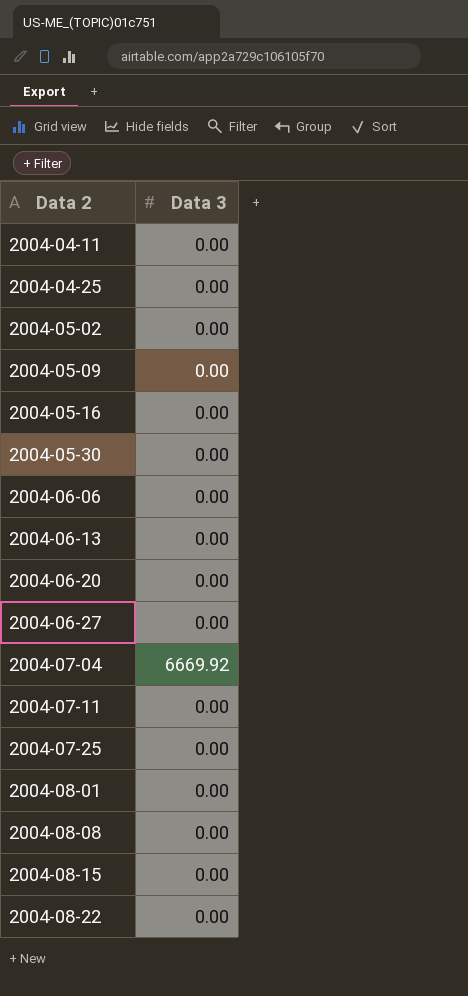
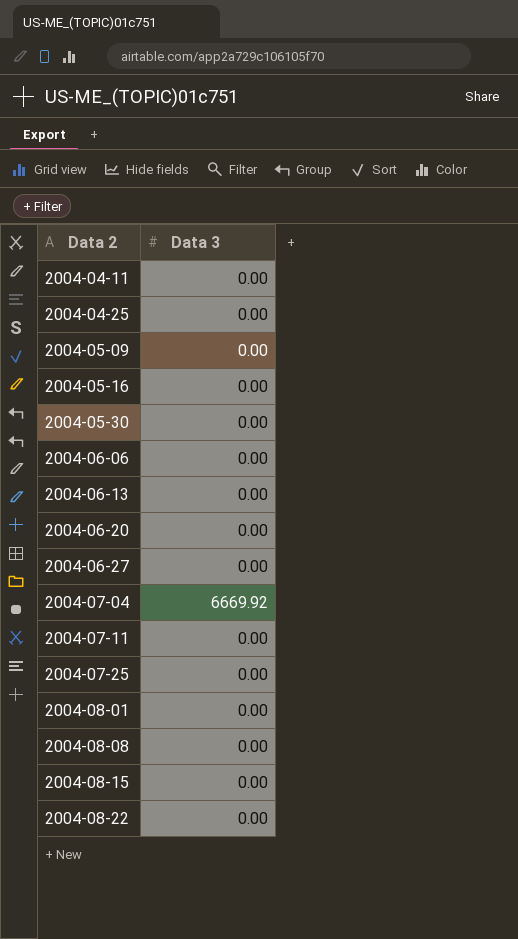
row 2004-05-02: 0.00 -> none

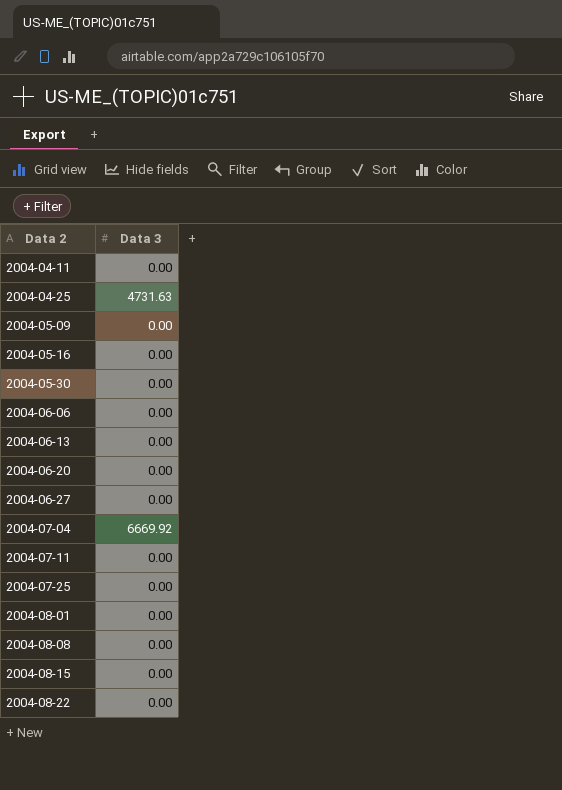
2004-04-25 | Data 3: 0.00 -> 4731.63

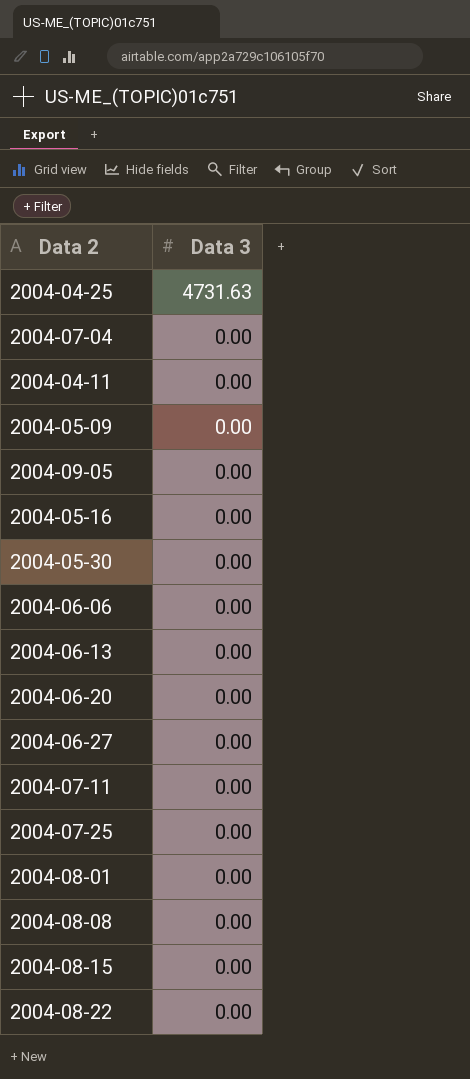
row order: Data 2 ascending -> Data 3 descending
2004-07-04 | Data 3: 6669.92 -> 0.00
row 2004-09-05: none -> 0.00

